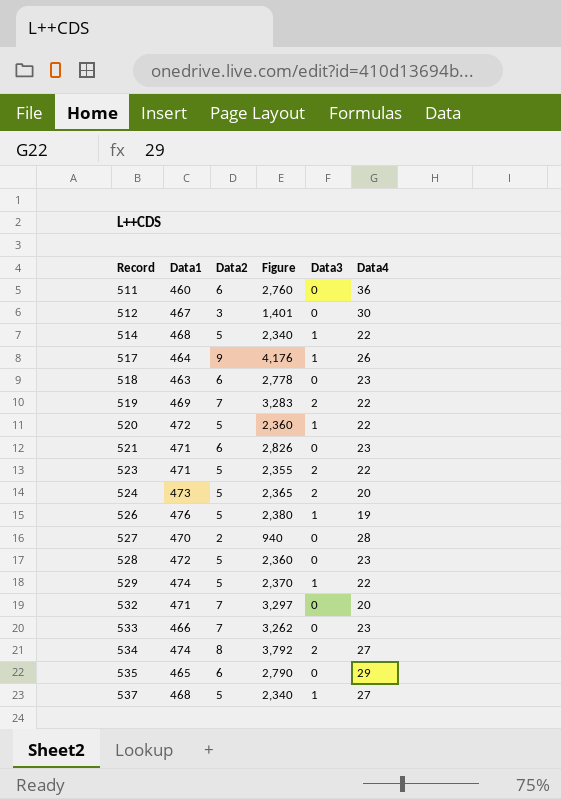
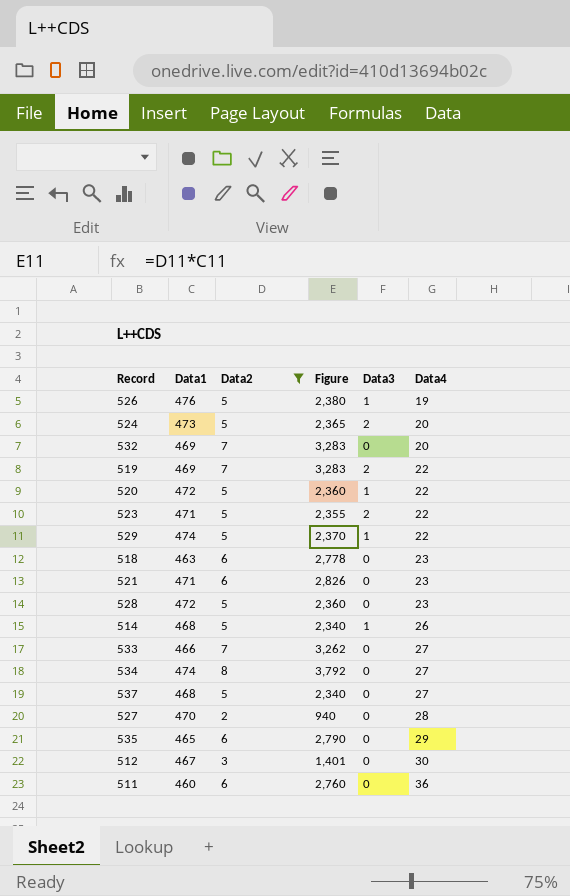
filter: none -> Data2 != 9
row order: Record ascending -> Data4 ascending
532 | Data1: 471 -> 469
532 | Figure: 3,297 -> 3,283
514 | Data4: 22 -> 26
533 | Data4: 23 -> 27
534 | Data3: 2 -> 0
537 | Data3: 1 -> 0

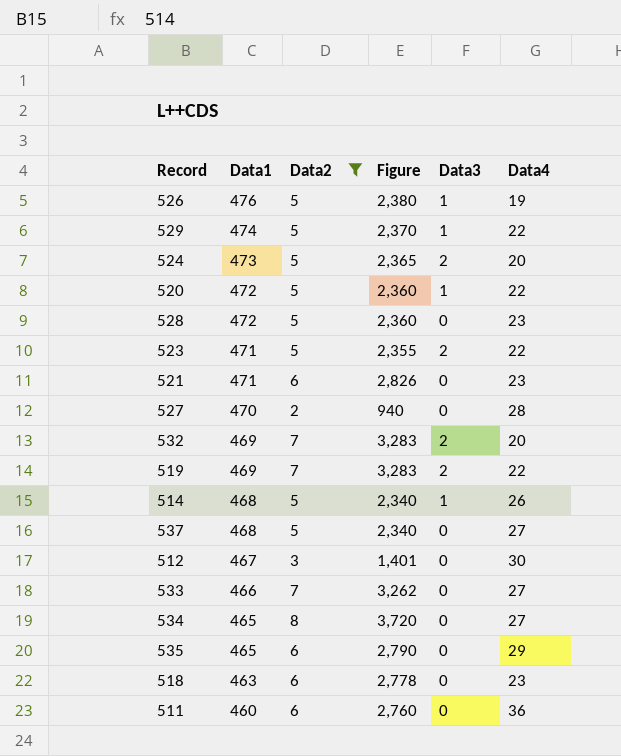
row order: Data4 ascending -> Data1 descending
532 | Data3: 0 -> 2
534 | Data1: 474 -> 465
534 | Figure: 3,792 -> 3,720

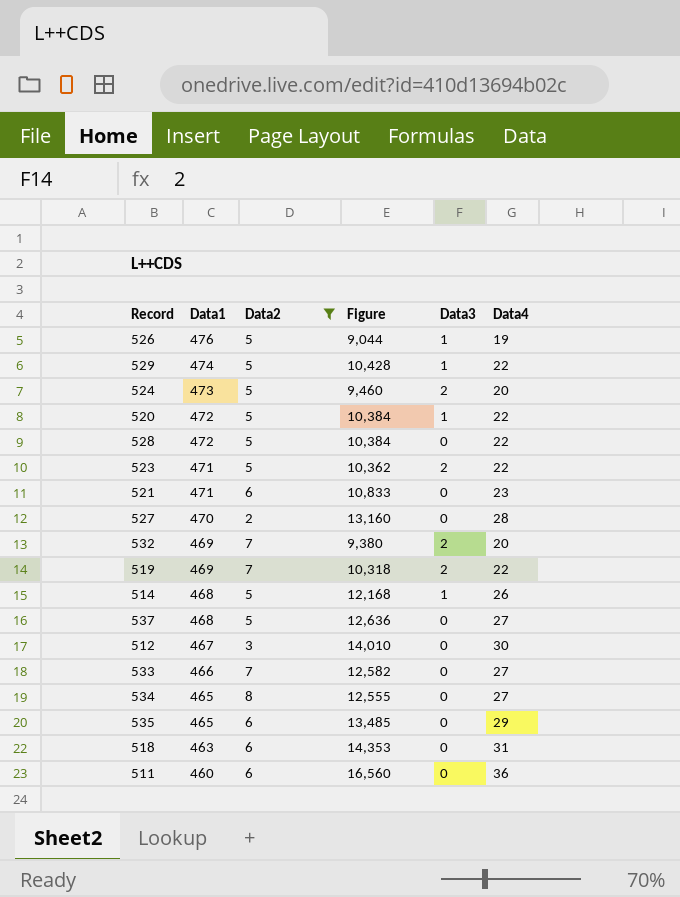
column Figure | formula: [Data1] * [Data2] -> [Data1] * [Data4]
528 | Data4: 23 -> 22
518 | Data4: 23 -> 31

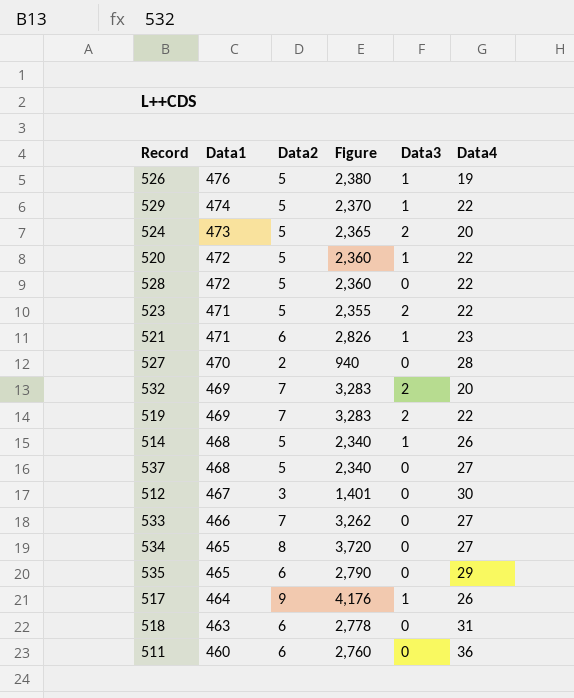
filter: Data2 != 9 -> none
column Figure | formula: [Data1] * [Data4] -> [Data1] * [Data2]
521 | Data3: 0 -> 1

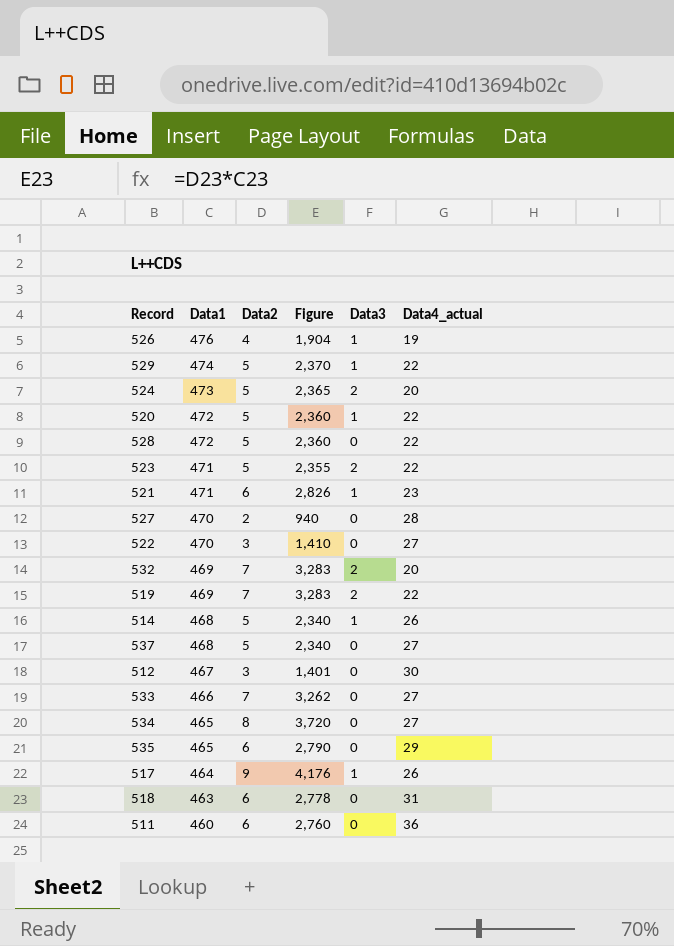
column name: Data4 -> Data4_actual
526 | Data2: 5 -> 4
526 | Figure: 2,380 -> 1,904
row 522: none -> 470 | 3 | 1,410 | 0 | 27

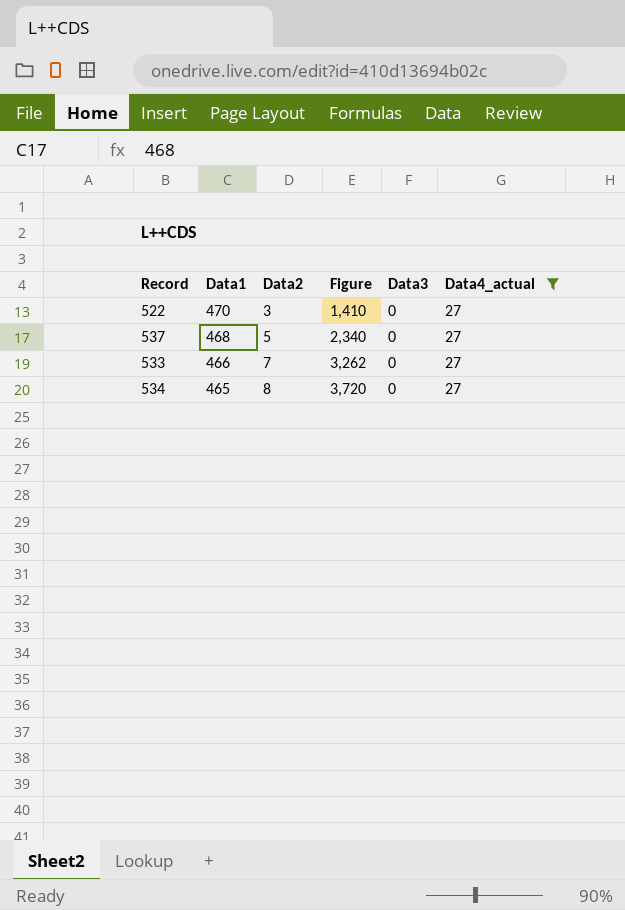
filter: none -> Data4_actual = 27

